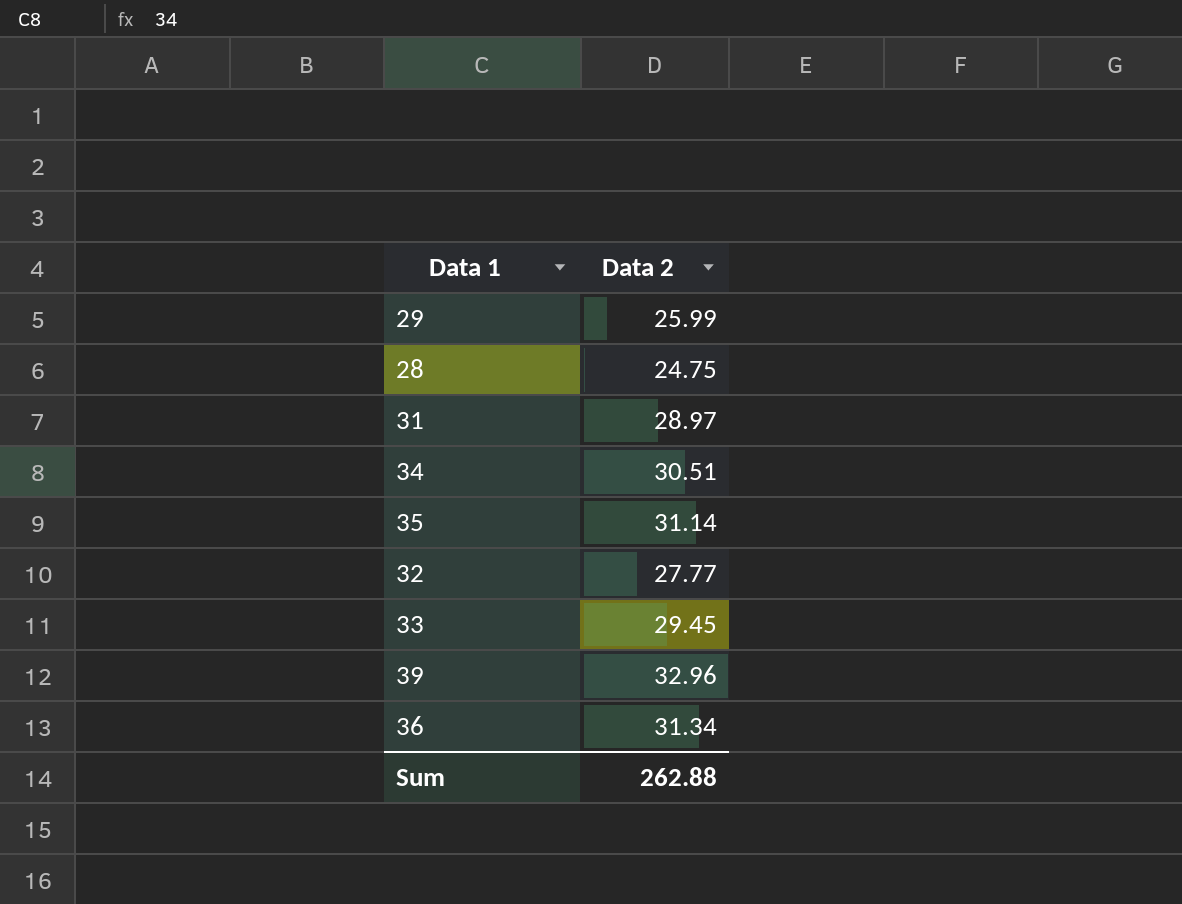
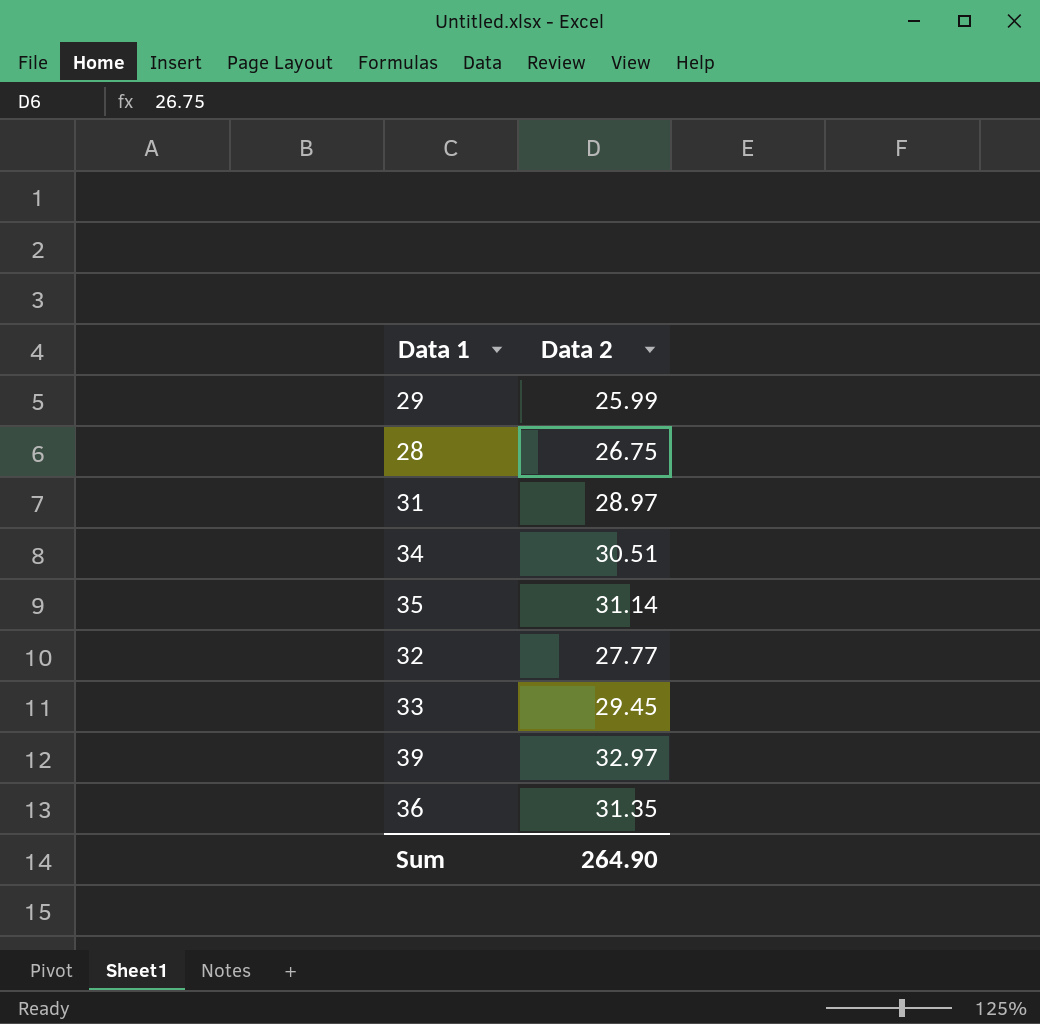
28 | Data 2: 24.75 -> 26.75
39 | Data 2: 32.96 -> 32.97
36 | Data 2: 31.34 -> 31.35
Sum | Data 2: 262.88 -> 264.90

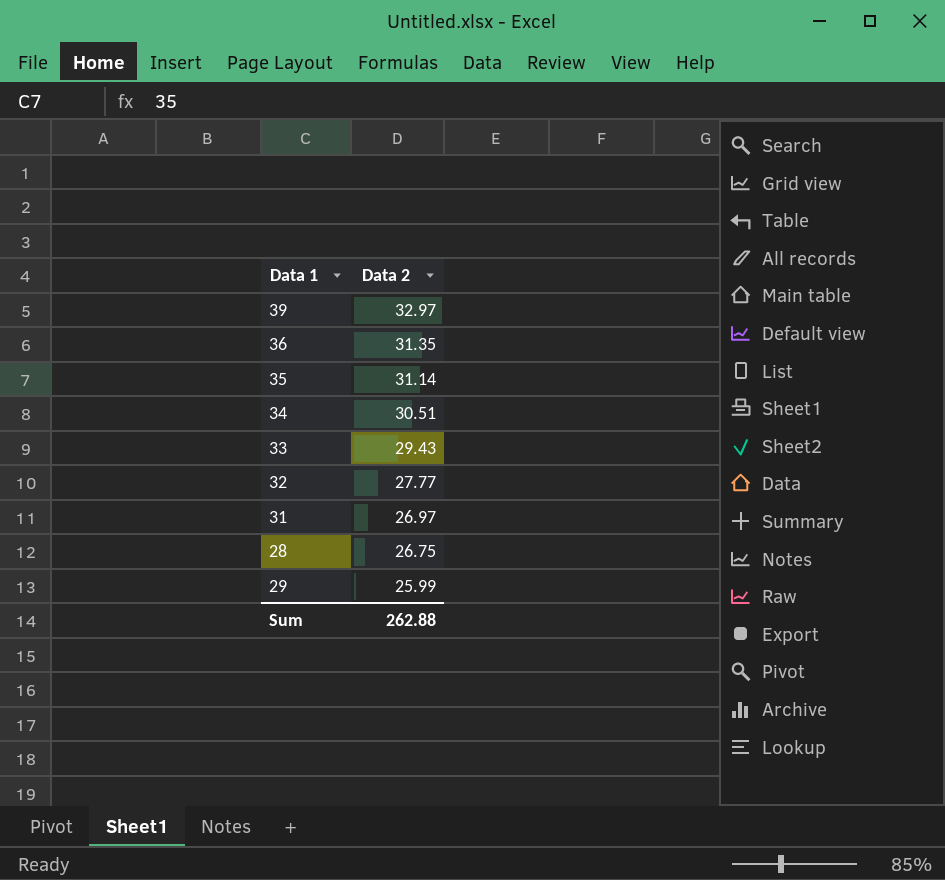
row order: none -> Data 2 descending
33 | Data 2: 29.45 -> 29.43
31 | Data 2: 28.97 -> 26.97
Sum | Data 2: 264.90 -> 262.88

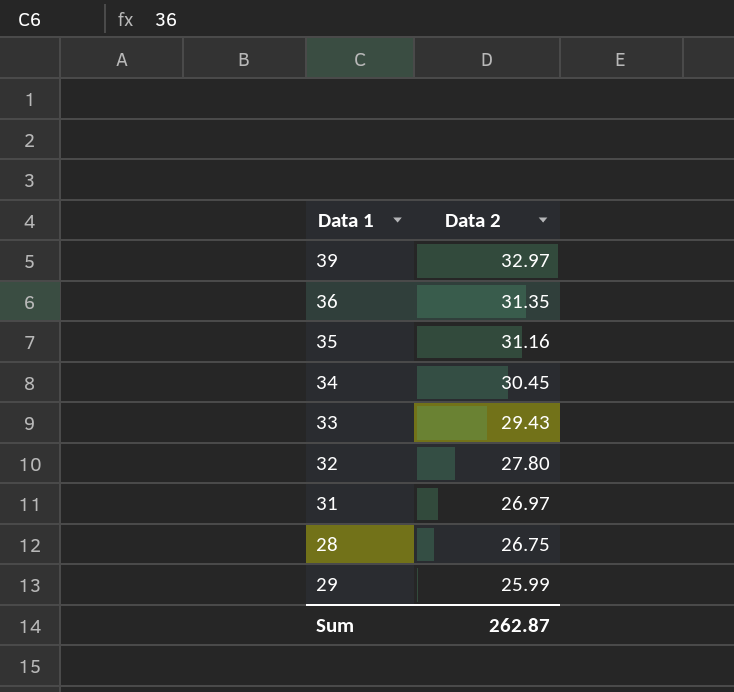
35 | Data 2: 31.14 -> 31.16
34 | Data 2: 30.51 -> 30.45
32 | Data 2: 27.77 -> 27.80
Sum | Data 2: 262.88 -> 262.87

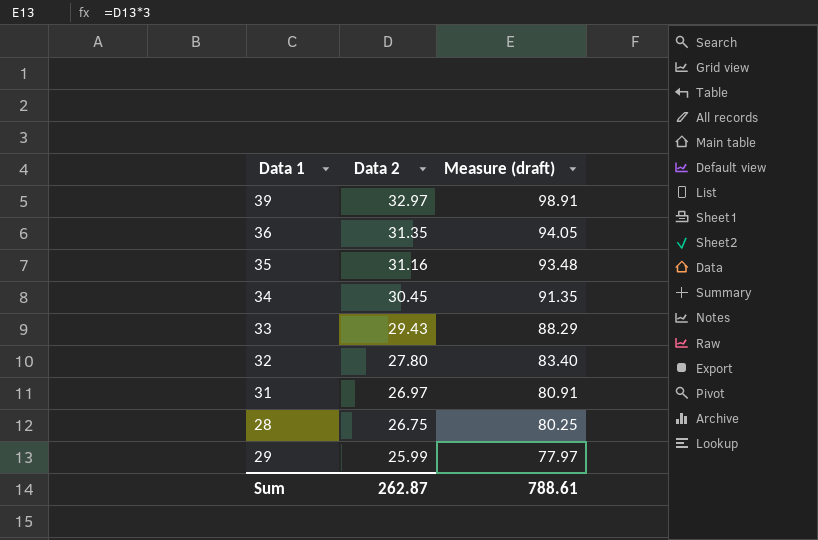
column Measure (draft) | formula: none -> [Data 2] * 3

